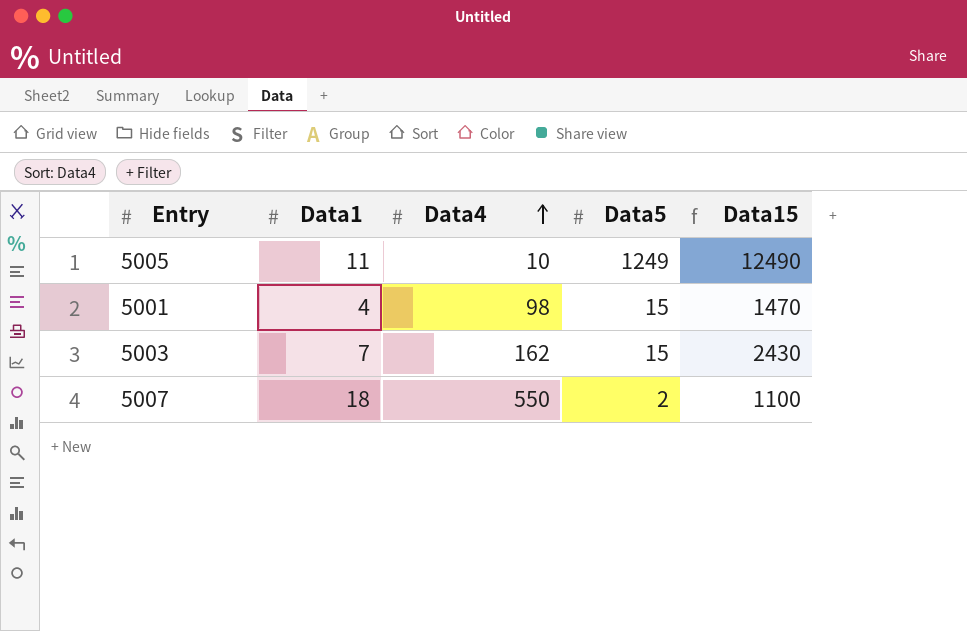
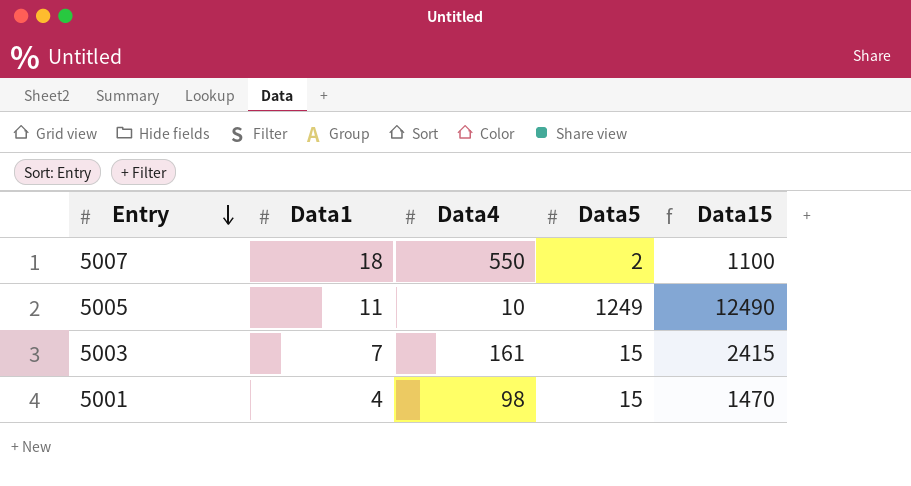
row order: Data4 ascending -> Entry descending
5003 | Data4: 162 -> 161
5003 | Data15: 2430 -> 2415

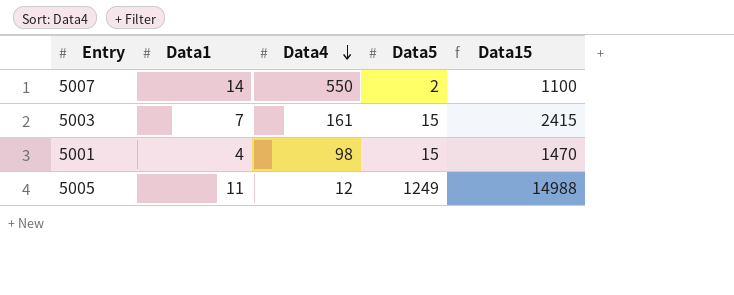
row order: Entry descending -> Data4 descending
5007 | Data1: 18 -> 14
5005 | Data4: 10 -> 12
5005 | Data15: 12490 -> 14988

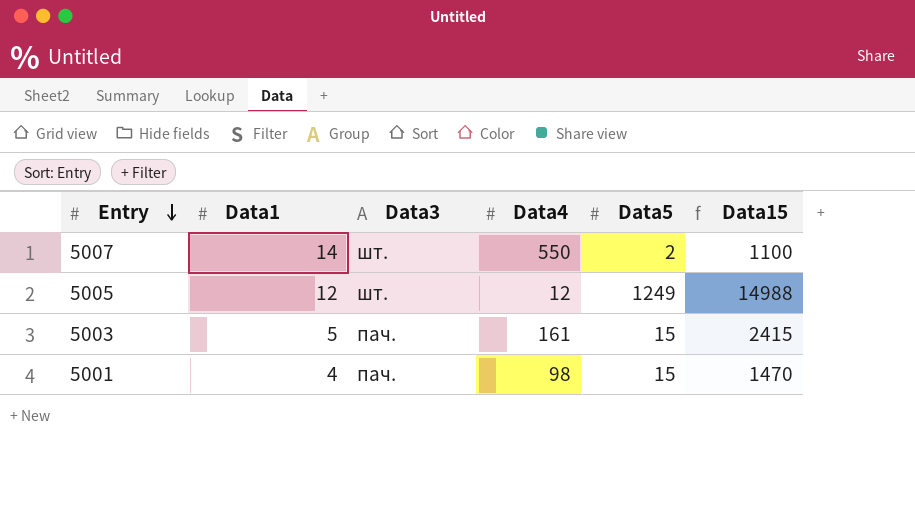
row order: Data4 descending -> Entry descending
column Data3 | position: none -> 3
5005 | Data1: 11 -> 12
5003 | Data1: 7 -> 5

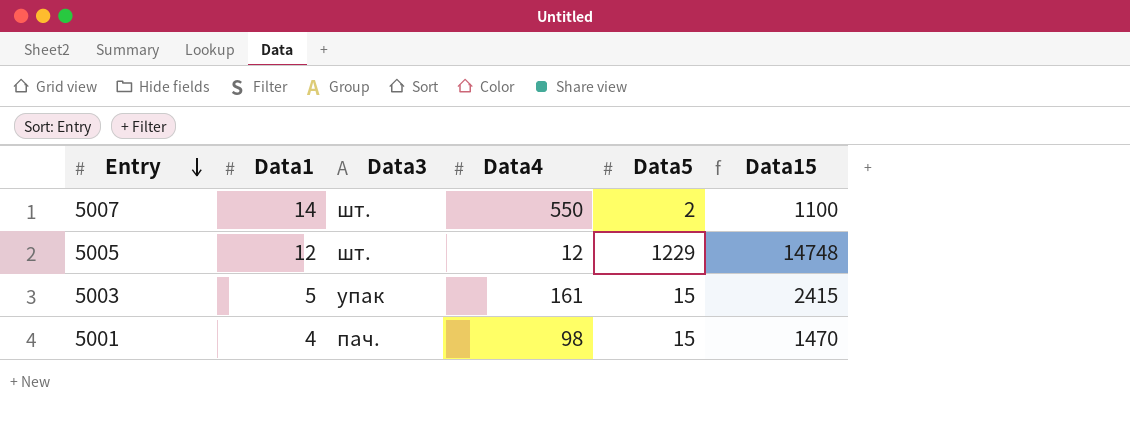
5005 | Data5: 1249 -> 1229
5005 | Data15: 14988 -> 14748
5003 | Data3: пач. -> упак

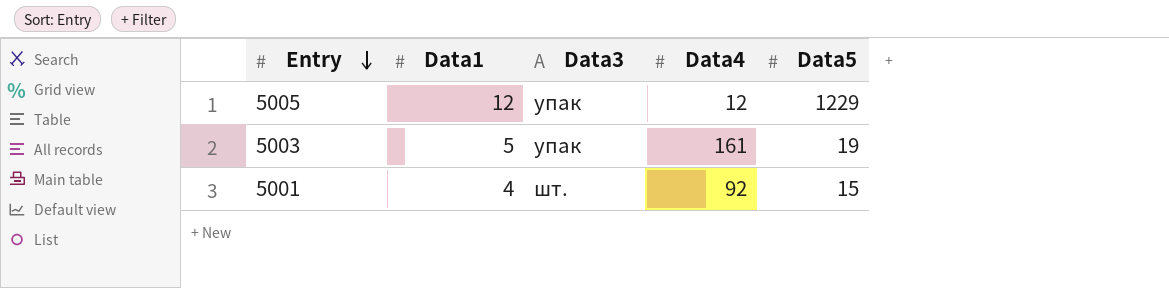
column Data15 | formula: [Data4] * [Data5] -> none
row 5007: 14 | шт. | 550 | 2 | 1100 -> none
5005 | Data3: шт. -> упак
5003 | Data5: 15 -> 19
5001 | Data3: пач. -> шт.
5001 | Data4: 98 -> 92

